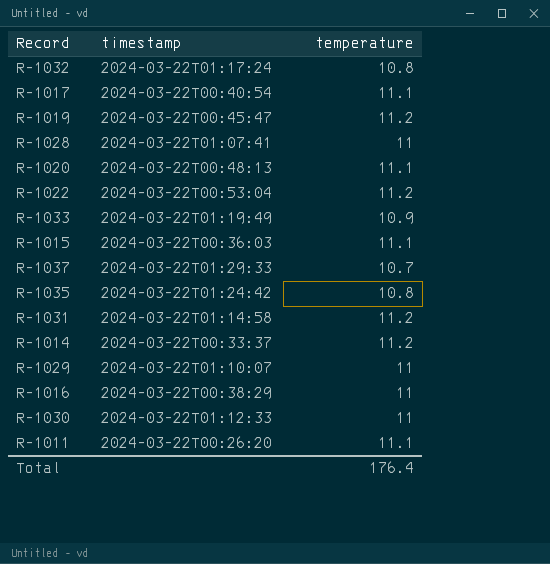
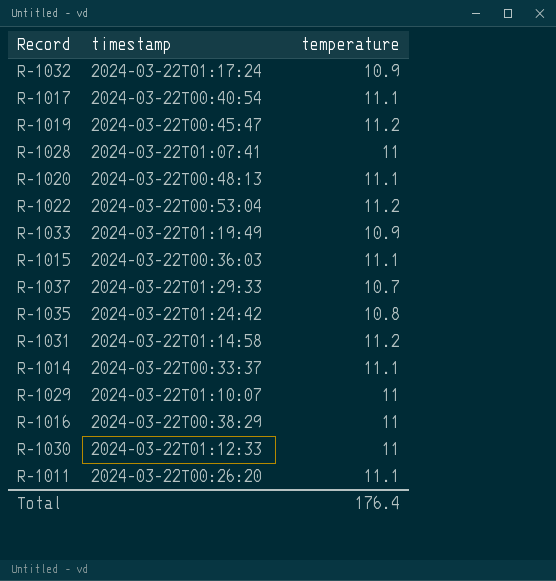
R-1032 | temperature: 10.8 -> 10.9
R-1014 | temperature: 11.2 -> 11.1

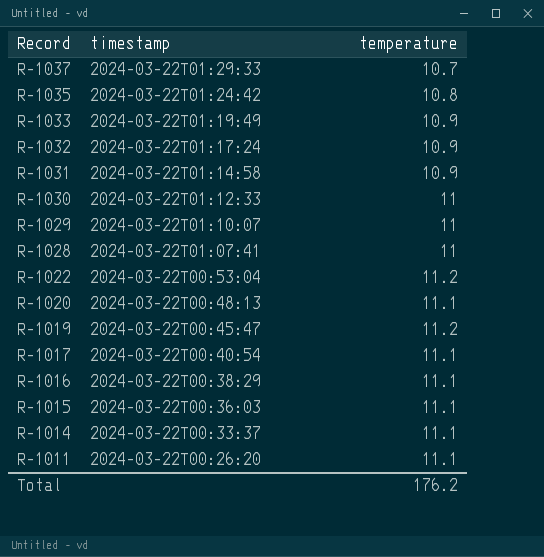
row order: none -> Record descending
R-1031 | temperature: 11.2 -> 10.9
R-1016 | temperature: 11 -> 11.1
Total | temperature: 176.4 -> 176.2

